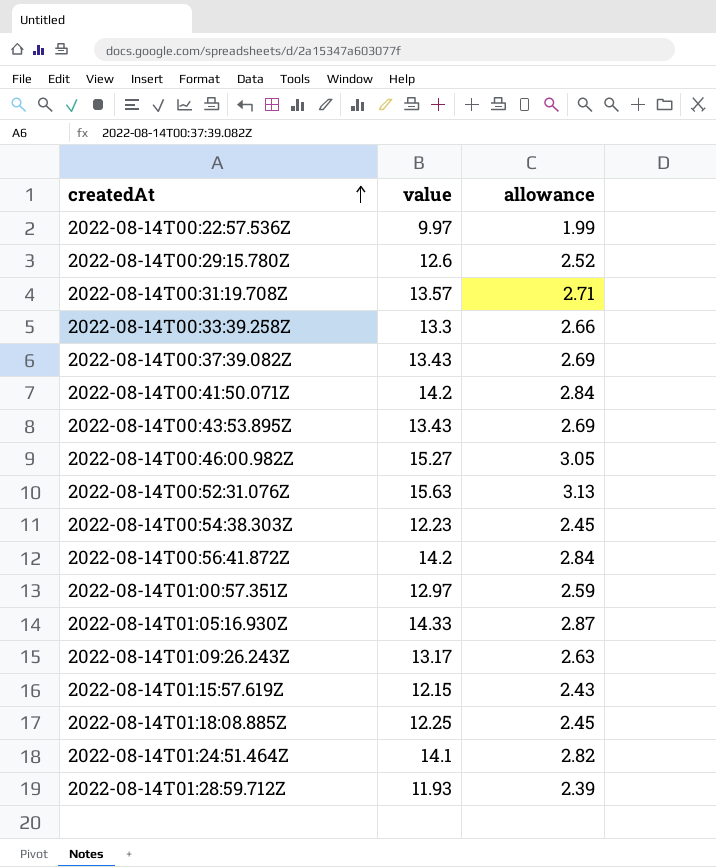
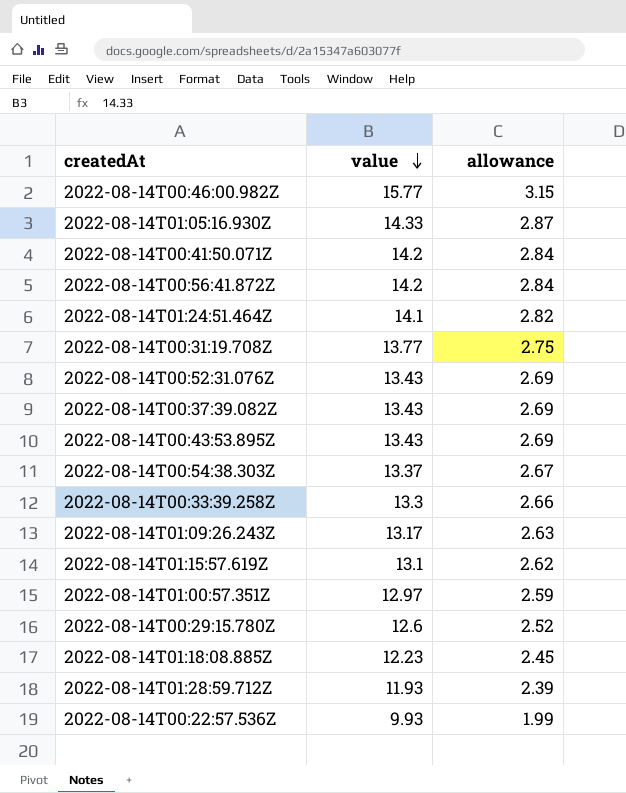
row order: createdAt ascending -> value descending
2022-08-14T00:46:00.982Z | value: 15.27 -> 15.77
2022-08-14T00:46:00.982Z | allowance: 3.05 -> 3.15
2022-08-14T00:31:19.708Z | value: 13.57 -> 13.77
2022-08-14T00:31:19.708Z | allowance: 2.71 -> 2.75
2022-08-14T00:52:31.076Z | value: 15.63 -> 13.43
2022-08-14T00:52:31.076Z | allowance: 3.13 -> 2.69
2022-08-14T00:54:38.303Z | value: 12.23 -> 13.37
2022-08-14T00:54:38.303Z | allowance: 2.45 -> 2.67
2022-08-14T01:15:57.619Z | value: 12.15 -> 13.1
2022-08-14T01:15:57.619Z | allowance: 2.43 -> 2.62
2022-08-14T01:18:08.885Z | value: 12.25 -> 12.23
2022-08-14T00:22:57.536Z | value: 9.97 -> 9.93

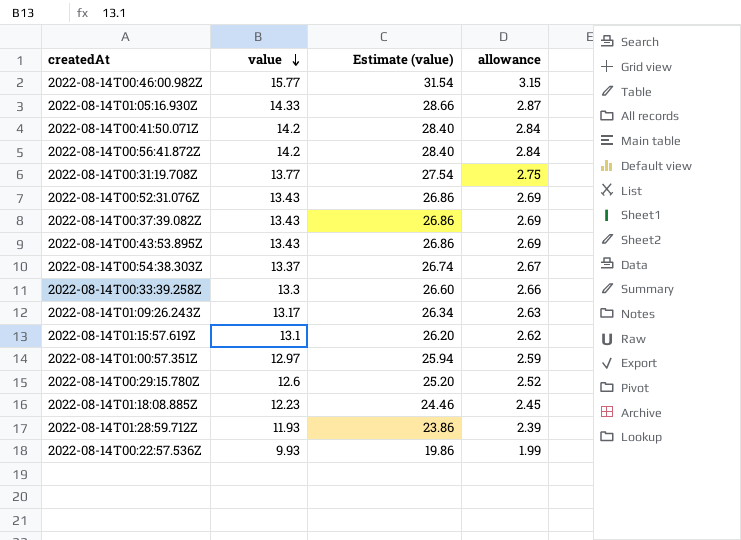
column Estimate (value) | formula: none -> [value] * 2
row 2022-08-14T01:24:51.464Z: 14.1 | 2.82 -> none

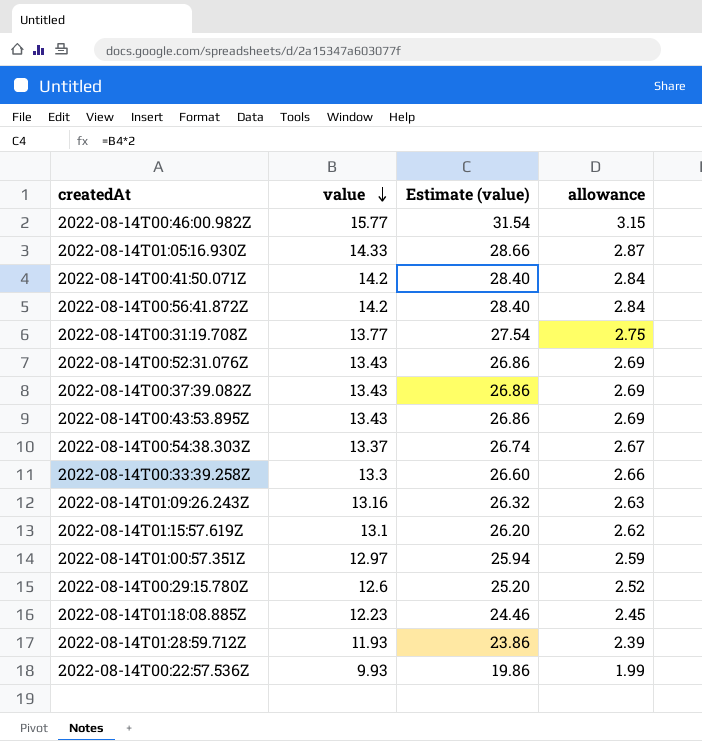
2022-08-14T01:09:26.243Z | value: 13.17 -> 13.16
2022-08-14T01:09:26.243Z | Estimate (value): 26.34 -> 26.32

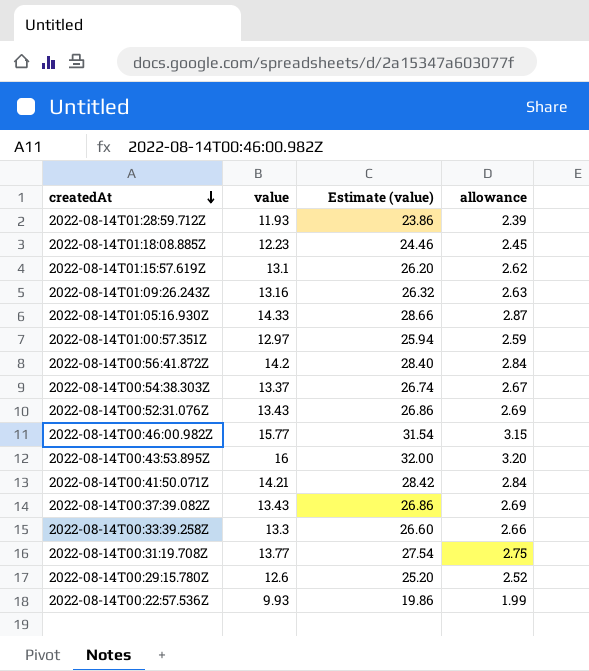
row order: value descending -> createdAt descending
2022-08-14T00:43:53.895Z | value: 13.43 -> 16
2022-08-14T00:43:53.895Z | Estimate (value): 26.86 -> 32.00
2022-08-14T00:43:53.895Z | allowance: 2.69 -> 3.20
2022-08-14T00:41:50.071Z | value: 14.2 -> 14.21
2022-08-14T00:41:50.071Z | Estimate (value): 28.40 -> 28.42

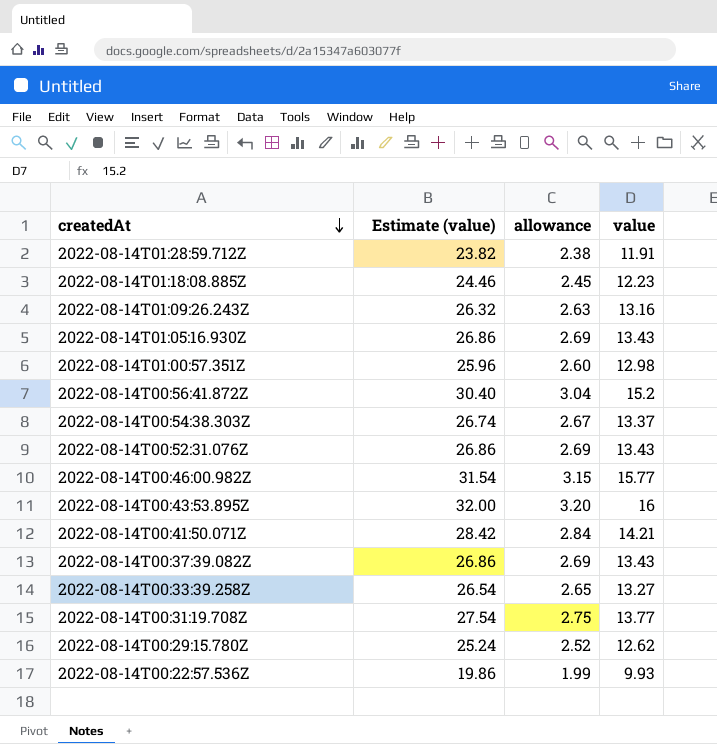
column value | position: 2 -> 4
row 2022-08-14T01:15:57.619Z: 13.1 | 26.20 | 2.62 -> none
2022-08-14T01:28:59.712Z | Estimate (value): 23.86 -> 23.82
2022-08-14T01:28:59.712Z | allowance: 2.39 -> 2.38
2022-08-14T01:28:59.712Z | value: 11.93 -> 11.91
2022-08-14T01:05:16.930Z | Estimate (value): 28.66 -> 26.86
2022-08-14T01:05:16.930Z | allowance: 2.87 -> 2.69
2022-08-14T01:05:16.930Z | value: 14.33 -> 13.43
2022-08-14T01:00:57.351Z | Estimate (value): 25.94 -> 25.96
2022-08-14T01:00:57.351Z | allowance: 2.59 -> 2.60
2022-08-14T01:00:57.351Z | value: 12.97 -> 12.98
2022-08-14T00:56:41.872Z | Estimate (value): 28.40 -> 30.40
2022-08-14T00:56:41.872Z | allowance: 2.84 -> 3.04
2022-08-14T00:56:41.872Z | value: 14.2 -> 15.2
2022-08-14T00:33:39.258Z | Estimate (value): 26.60 -> 26.54
2022-08-14T00:33:39.258Z | allowance: 2.66 -> 2.65
2022-08-14T00:33:39.258Z | value: 13.3 -> 13.27
2022-08-14T00:29:15.780Z | Estimate (value): 25.20 -> 25.24
2022-08-14T00:29:15.780Z | value: 12.6 -> 12.62

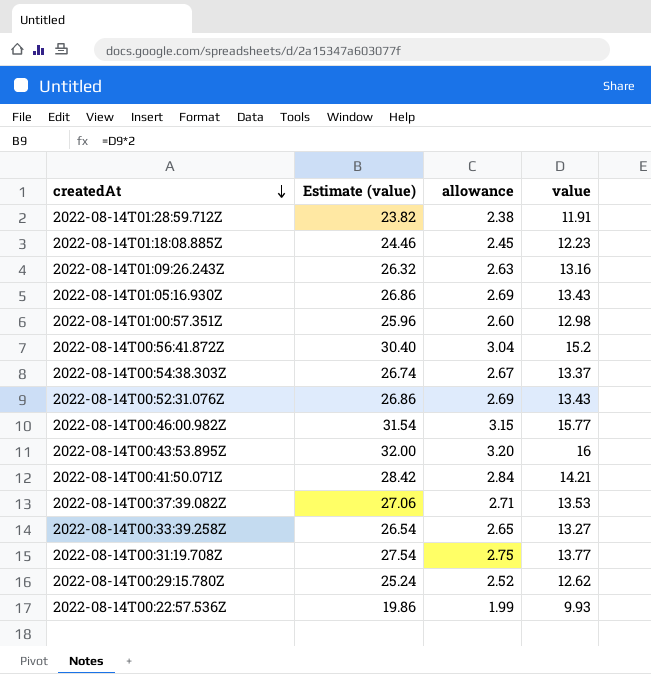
2022-08-14T00:37:39.082Z | Estimate (value): 26.86 -> 27.06
2022-08-14T00:37:39.082Z | allowance: 2.69 -> 2.71
2022-08-14T00:37:39.082Z | value: 13.43 -> 13.53

